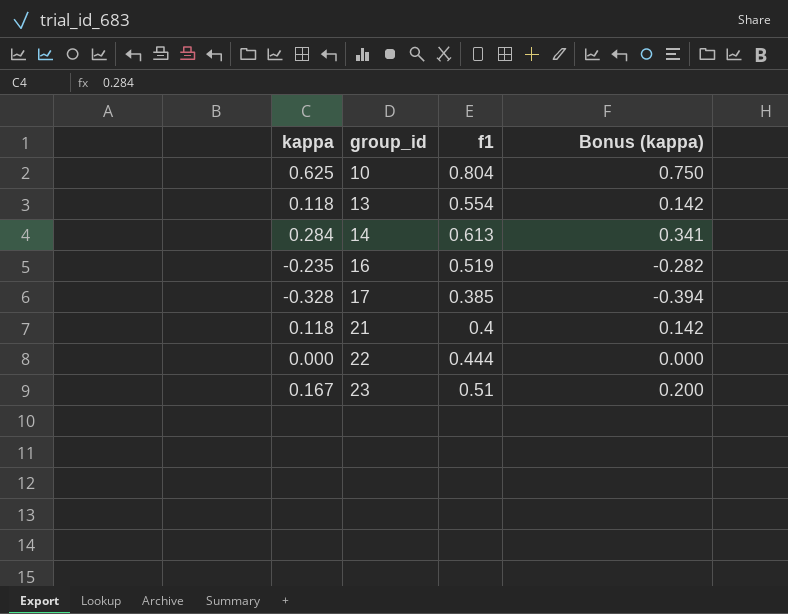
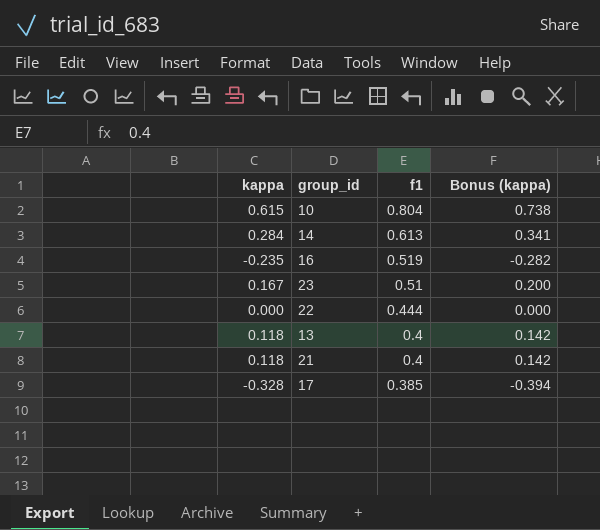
row order: group_id ascending -> f1 descending
10 | kappa: 0.625 -> 0.615
10 | Bonus (kappa): 0.750 -> 0.738
13 | f1: 0.554 -> 0.4

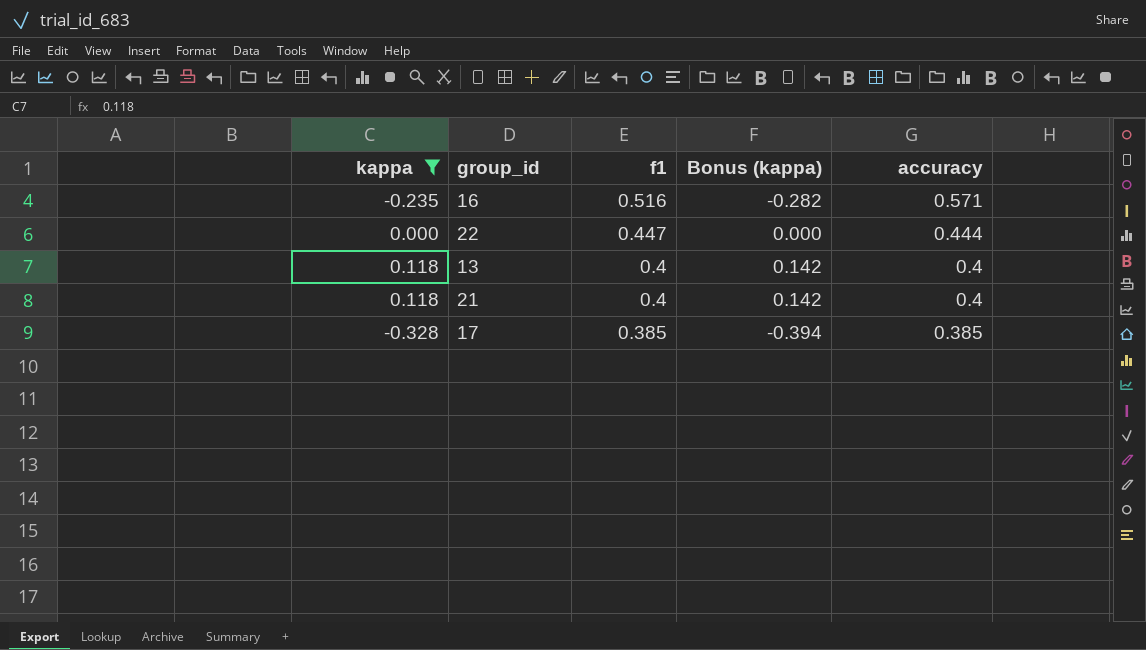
filter: none -> kappa <= 0.118
column accuracy | position: none -> 5
16 | f1: 0.519 -> 0.516
22 | f1: 0.444 -> 0.447

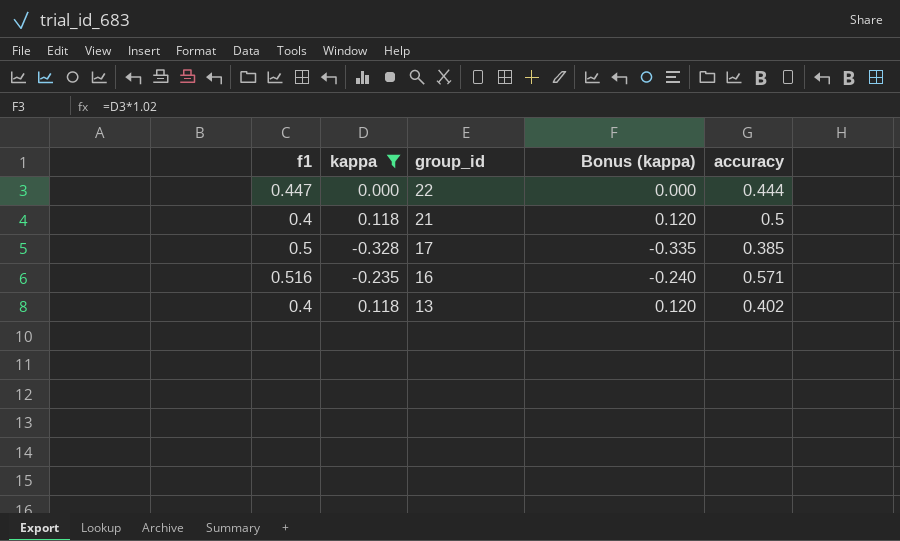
row order: f1 descending -> group_id descending
column f1 | position: 3 -> 1
column Bonus (kappa) | formula: [kappa] * 1.2 -> [kappa] * 1.02
21 | accuracy: 0.4 -> 0.5
17 | f1: 0.385 -> 0.5
13 | accuracy: 0.4 -> 0.402

